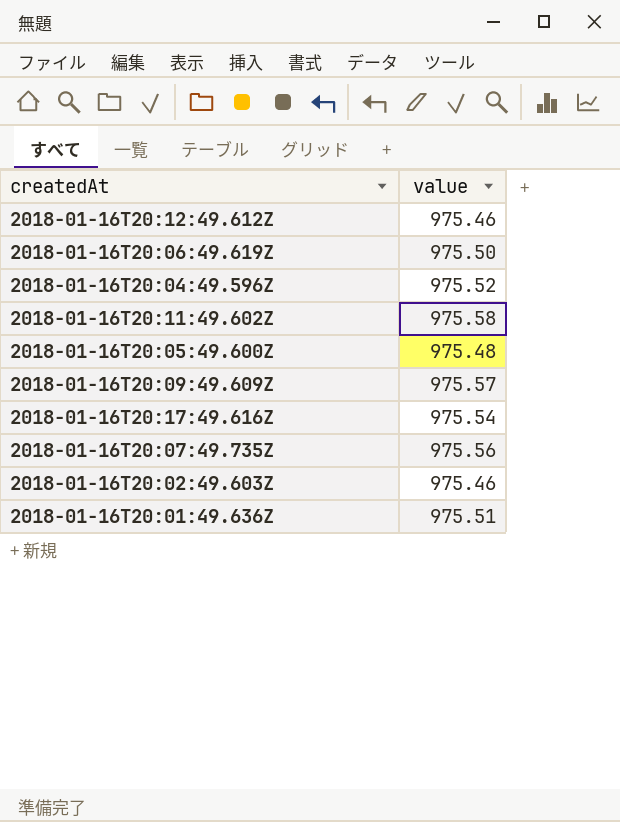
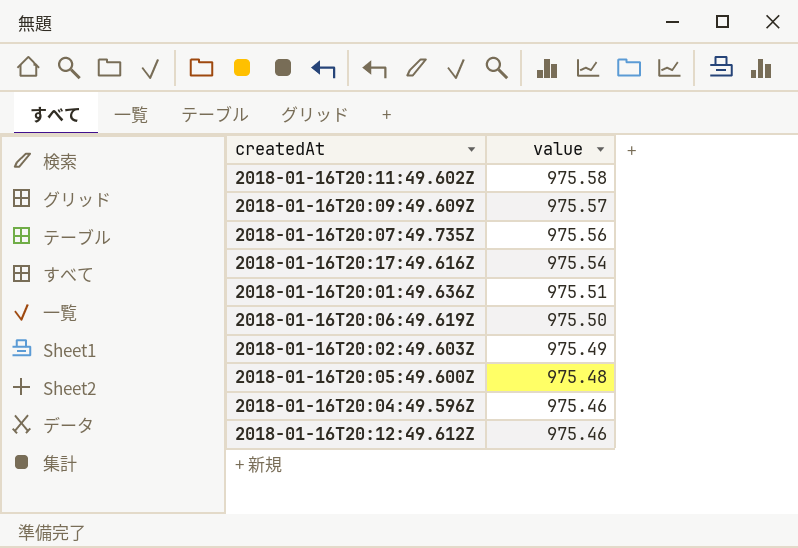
row order: none -> value descending
2018-01-16T20:02:49.603Z | value: 975.46 -> 975.49
2018-01-16T20:04:49.596Z | value: 975.52 -> 975.46

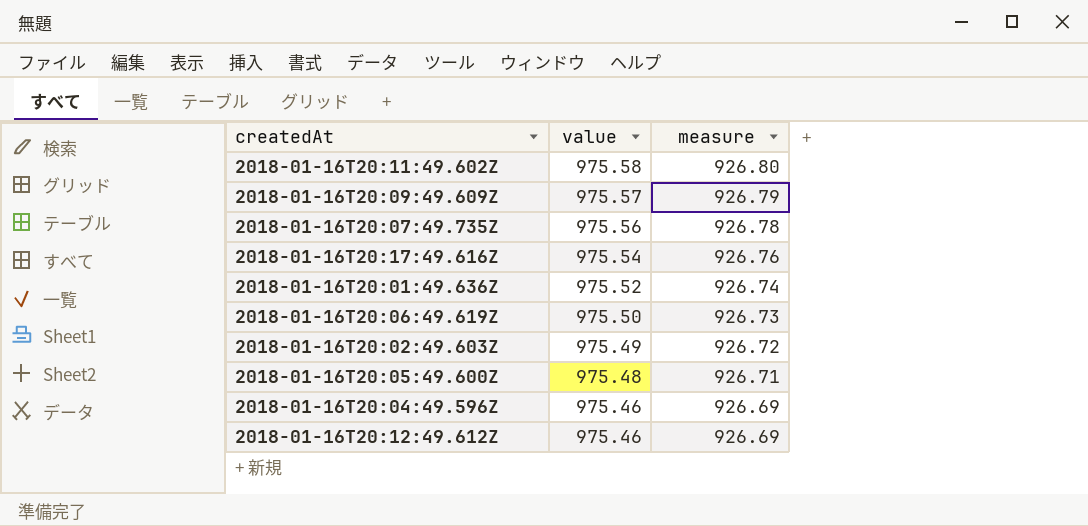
column measure | formula: none -> [value] * 0.95
2018-01-16T20:01:49.636Z | value: 975.51 -> 975.52

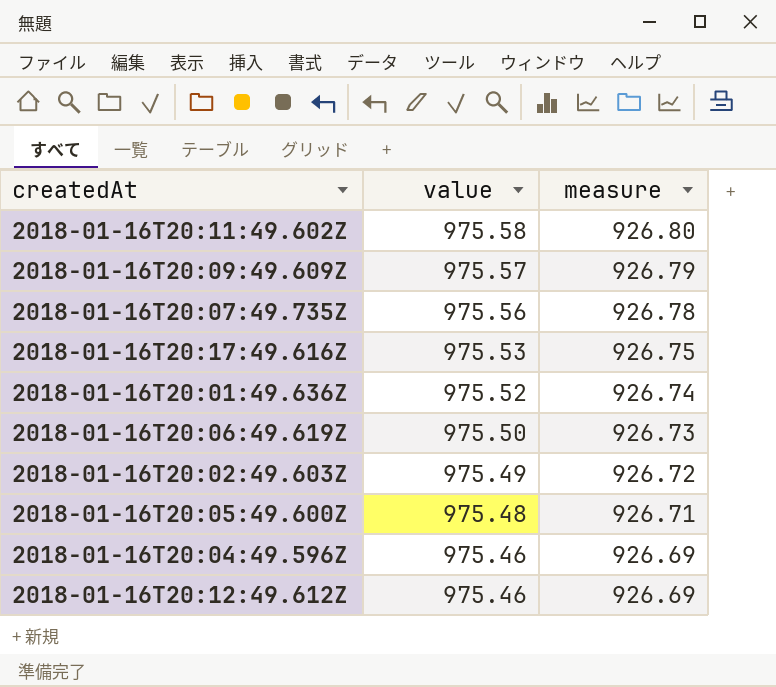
2018-01-16T20:17:49.616Z | value: 975.54 -> 975.53
2018-01-16T20:17:49.616Z | measure: 926.76 -> 926.75

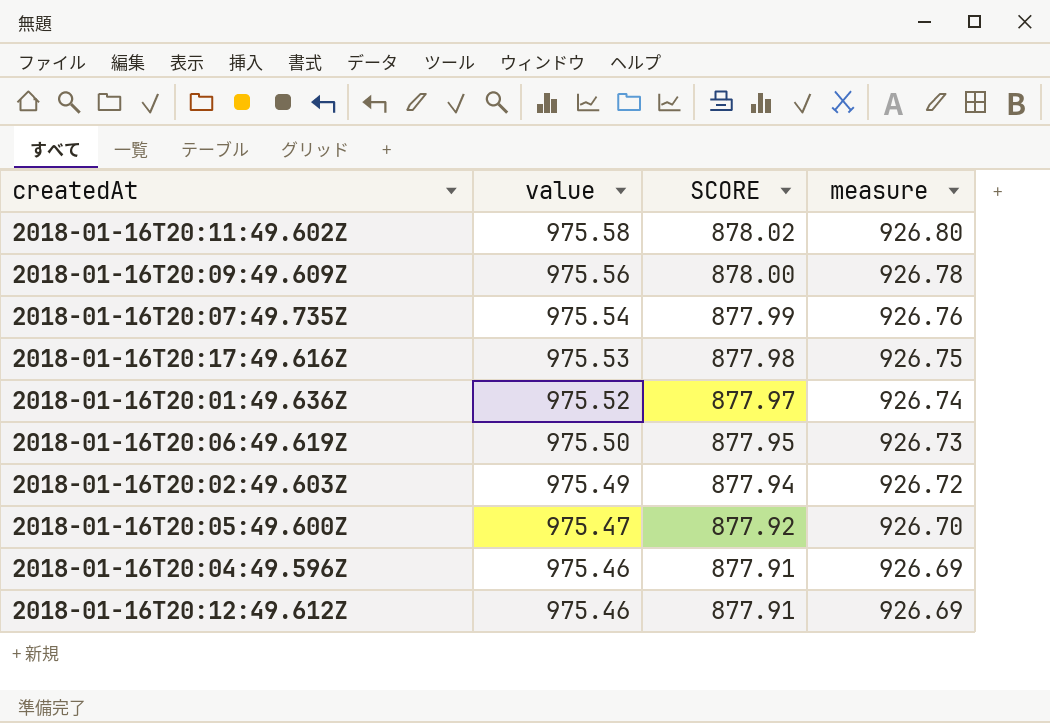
column SCORE | formula: none -> [value] * 0.9
2018-01-16T20:09:49.609Z | value: 975.57 -> 975.56
2018-01-16T20:09:49.609Z | measure: 926.79 -> 926.78
2018-01-16T20:07:49.735Z | value: 975.56 -> 975.54
2018-01-16T20:07:49.735Z | measure: 926.78 -> 926.76
2018-01-16T20:05:49.600Z | value: 975.48 -> 975.47
2018-01-16T20:05:49.600Z | measure: 926.71 -> 926.70

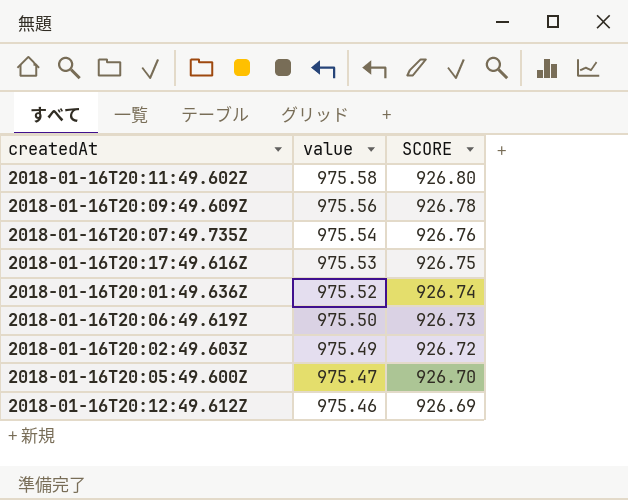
column measure | formula: [value] * 0.95 -> none
column SCORE | formula: [value] * 0.9 -> [value] * 0.95
row 2018-01-16T20:04:49.596Z: 975.46 | 877.91 | 926.69 -> none

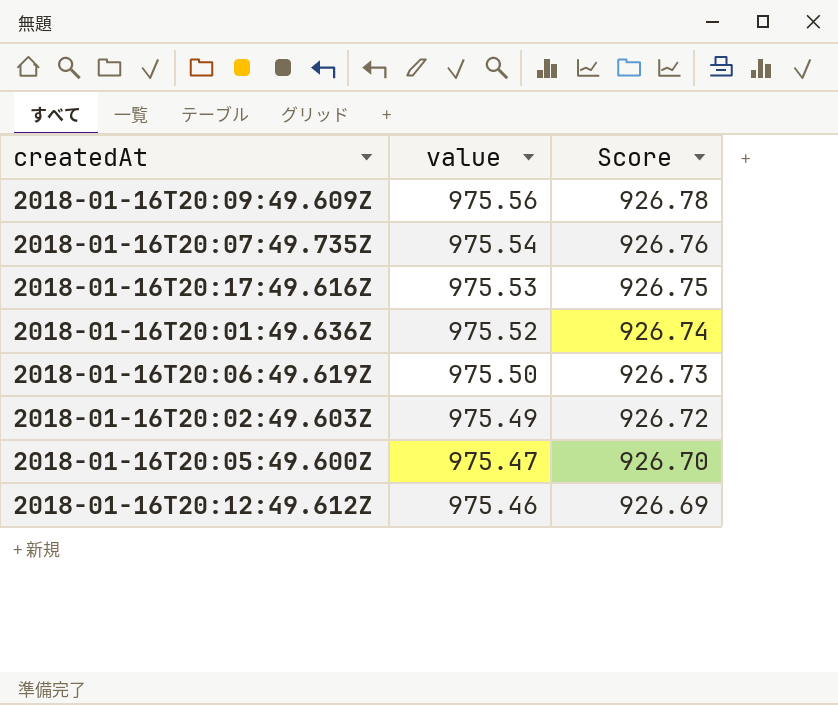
column name: SCORE -> Score
row 2018-01-16T20:11:49.602Z: 975.58 | 926.80 -> none

